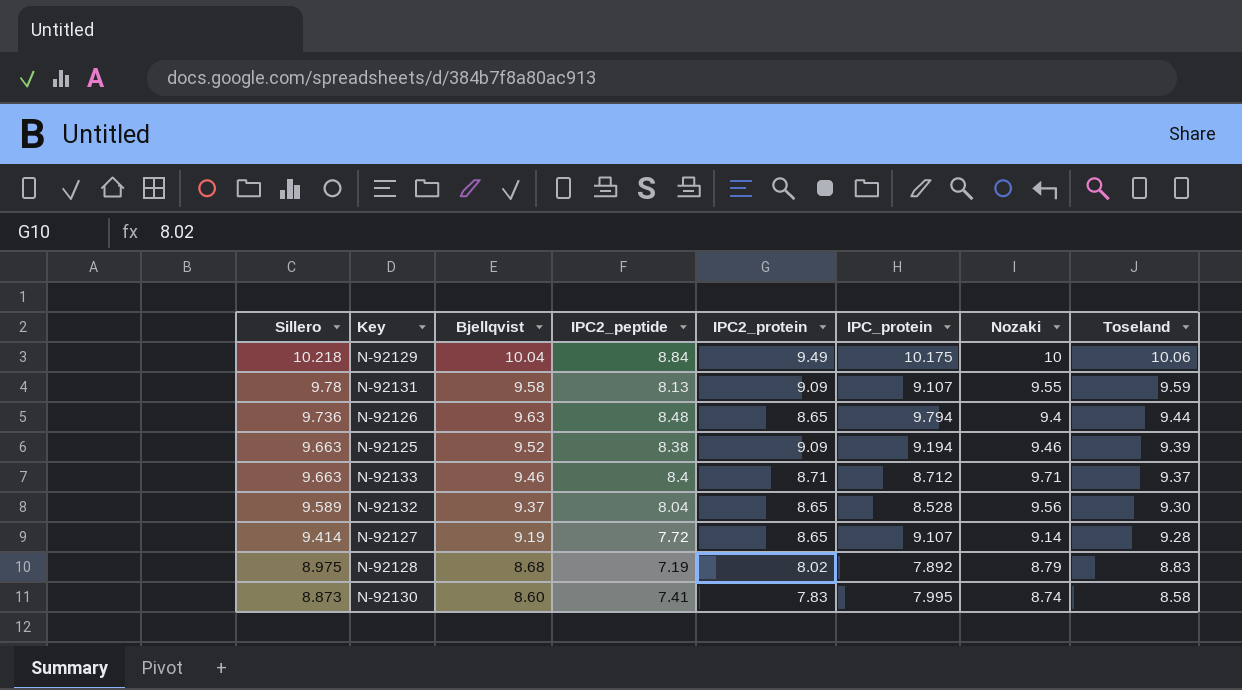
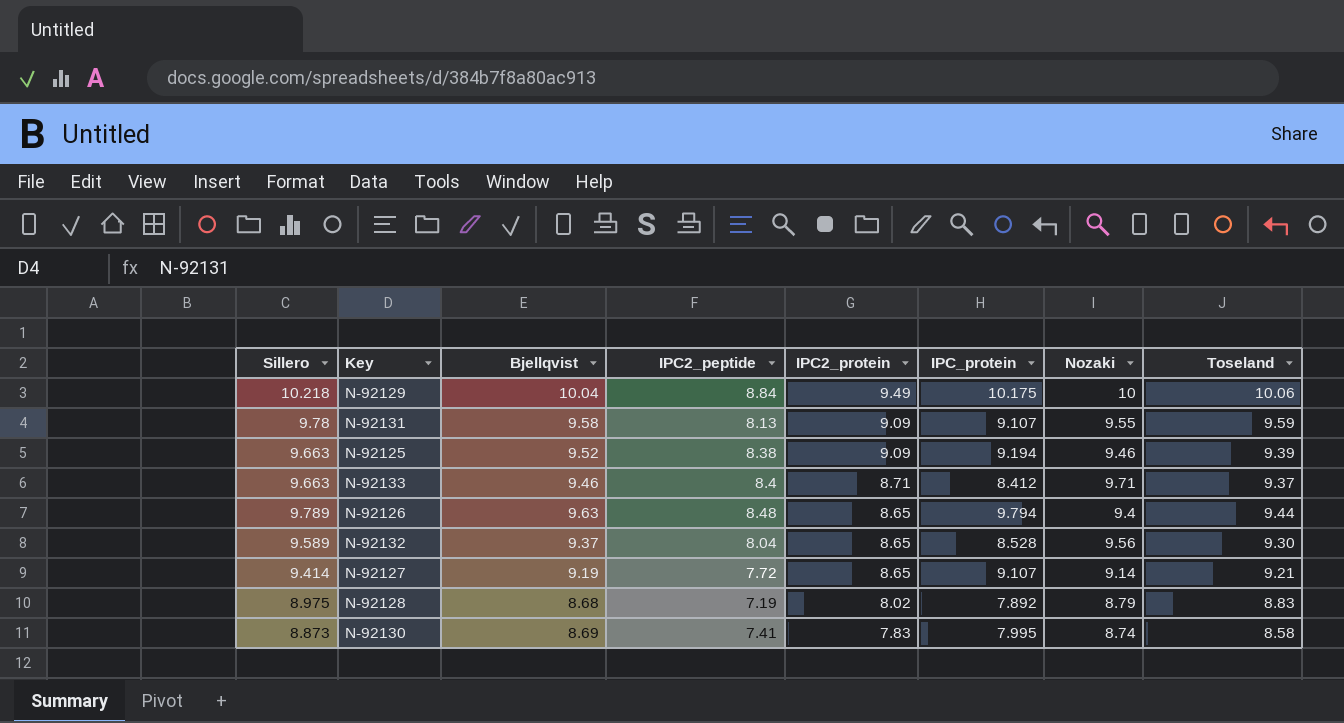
row order: Sillero descending -> IPC2_protein descending
N-92133 | IPC_protein: 8.712 -> 8.412
N-92126 | Sillero: 9.736 -> 9.789
N-92127 | Toseland: 9.28 -> 9.21
N-92130 | Bjellqvist: 8.60 -> 8.69

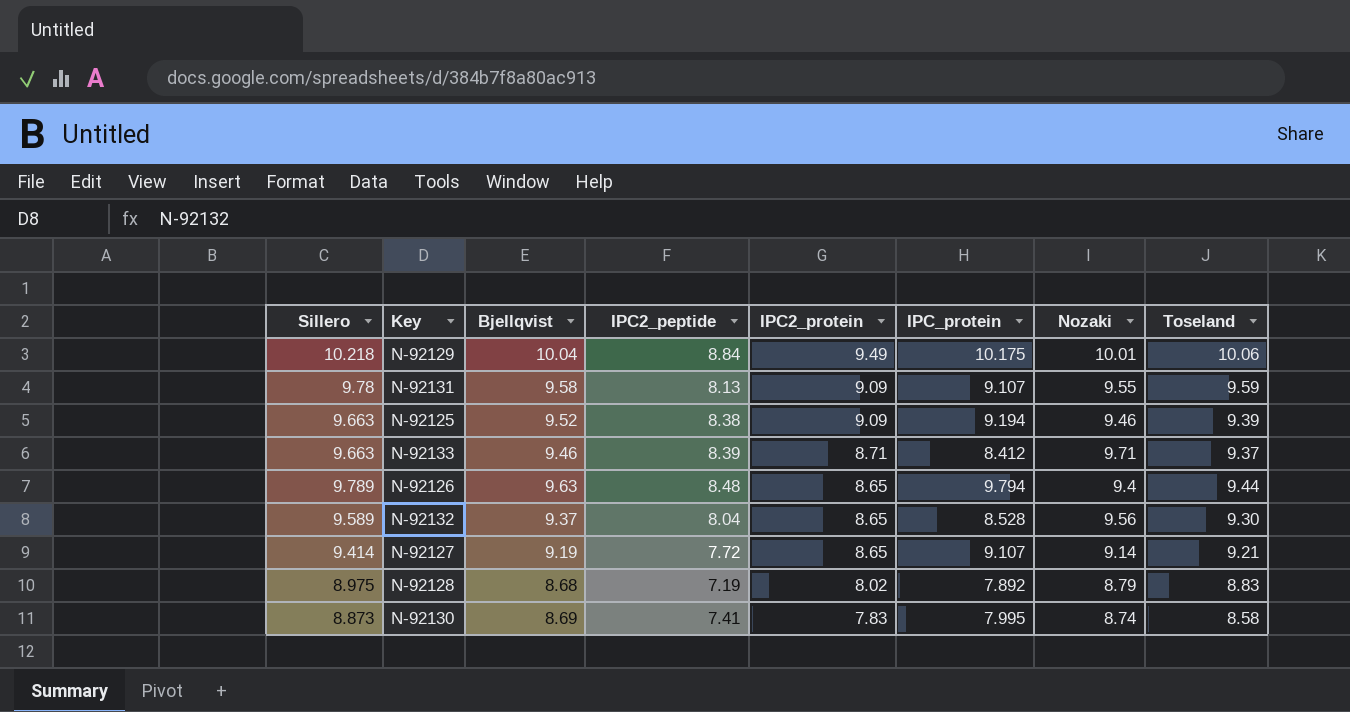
N-92129 | Nozaki: 10 -> 10.01
N-92133 | IPC2_peptide: 8.4 -> 8.39

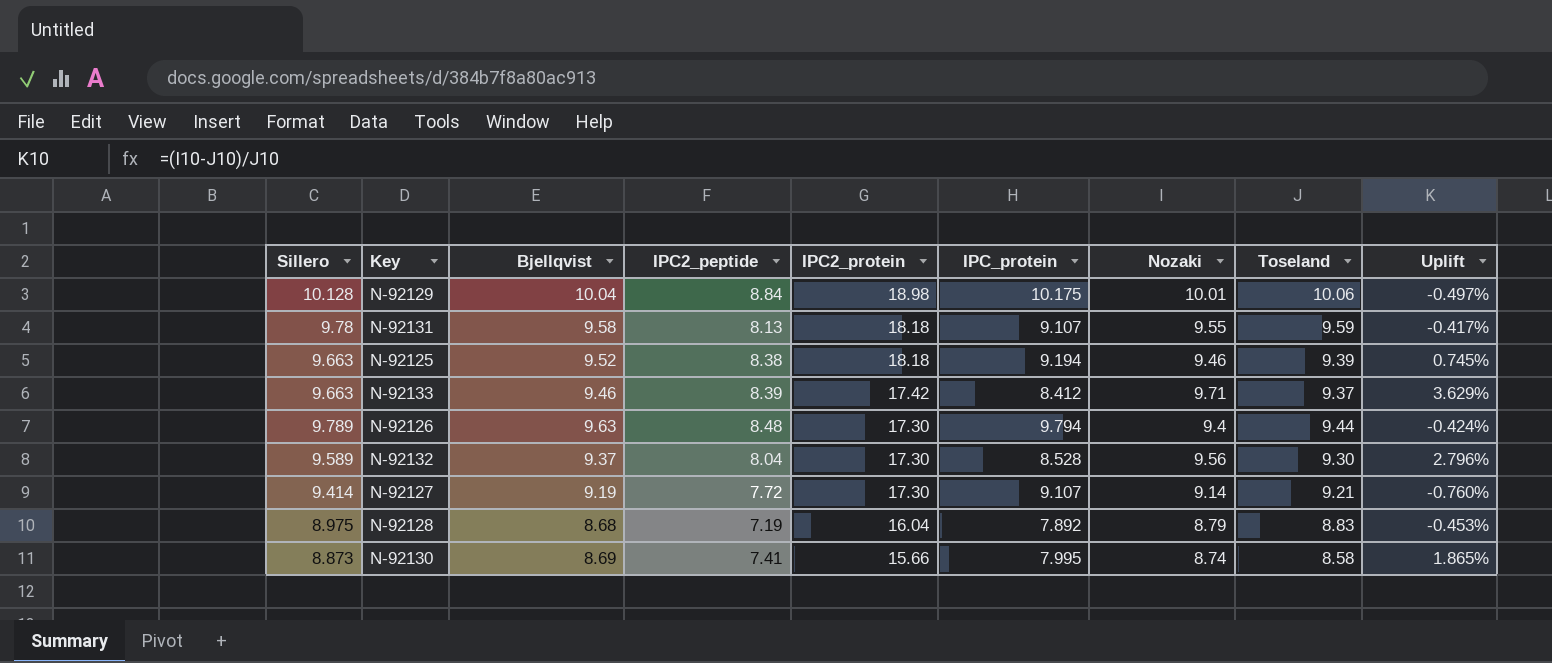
column Uplift | formula: none -> ([Nozaki] - [Toseland]) / [Toseland]
N-92129 | Sillero: 10.218 -> 10.128
N-92129 | IPC2_protein: 9.49 -> 18.98
N-92131 | IPC2_protein: 9.09 -> 18.18
N-92125 | IPC2_protein: 9.09 -> 18.18
N-92133 | IPC2_protein: 8.71 -> 17.42
N-92126 | IPC2_protein: 8.65 -> 17.30
N-92132 | IPC2_protein: 8.65 -> 17.30
N-92127 | IPC2_protein: 8.65 -> 17.30
N-92128 | IPC2_protein: 8.02 -> 16.04
N-92130 | IPC2_protein: 7.83 -> 15.66

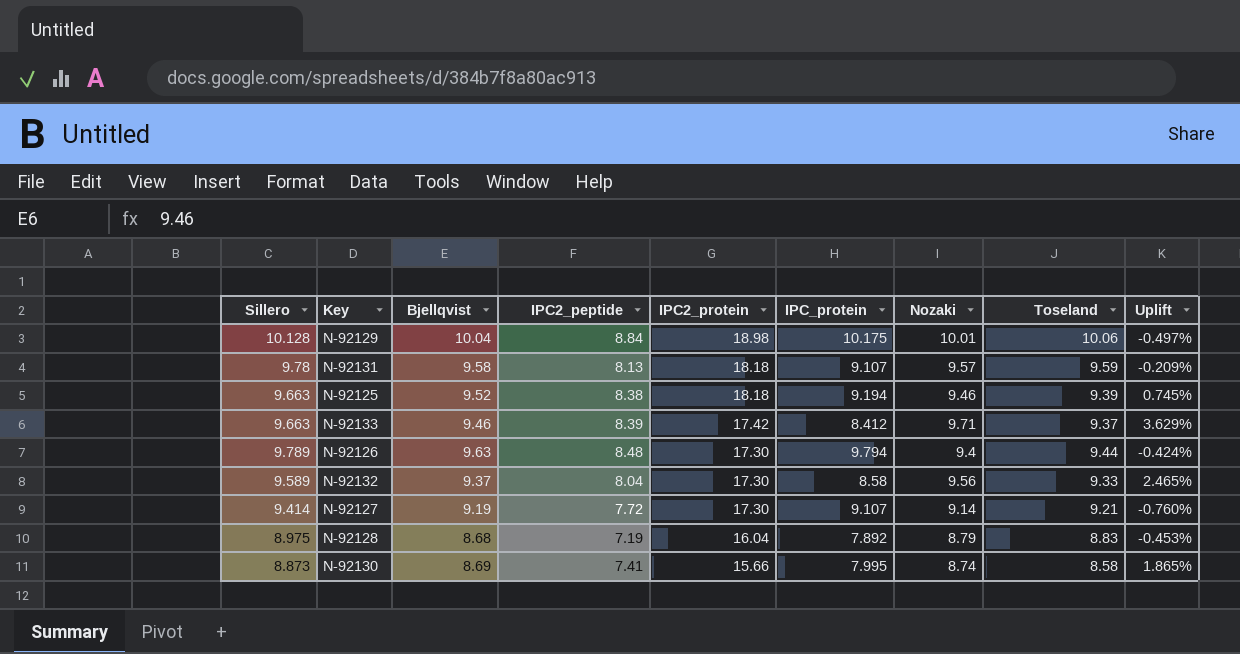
N-92131 | Nozaki: 9.55 -> 9.57
N-92131 | Uplift: -0.417% -> -0.209%
N-92132 | IPC_protein: 8.528 -> 8.58
N-92132 | Toseland: 9.30 -> 9.33
N-92132 | Uplift: 2.796% -> 2.465%

